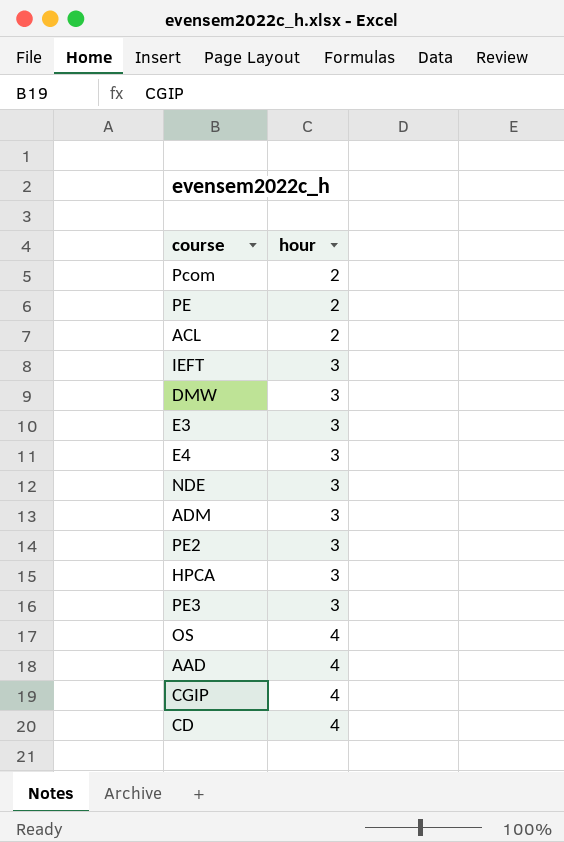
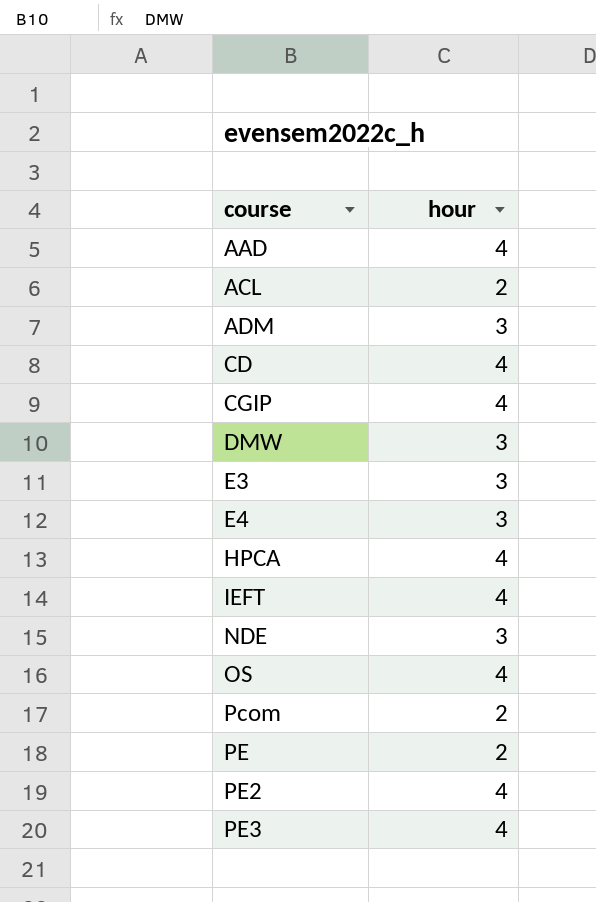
row order: hour ascending -> course ascending
HPCA | hour: 3 -> 4
IEFT | hour: 3 -> 4
PE2 | hour: 3 -> 4
PE3 | hour: 3 -> 4

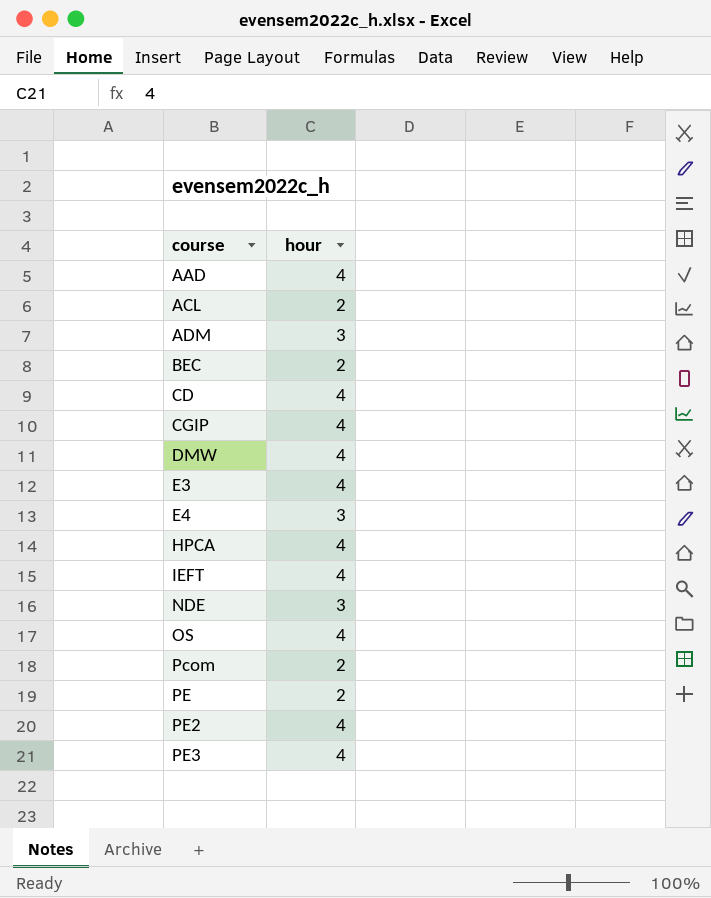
row BEC: none -> 2
DMW | hour: 3 -> 4
E3 | hour: 3 -> 4

